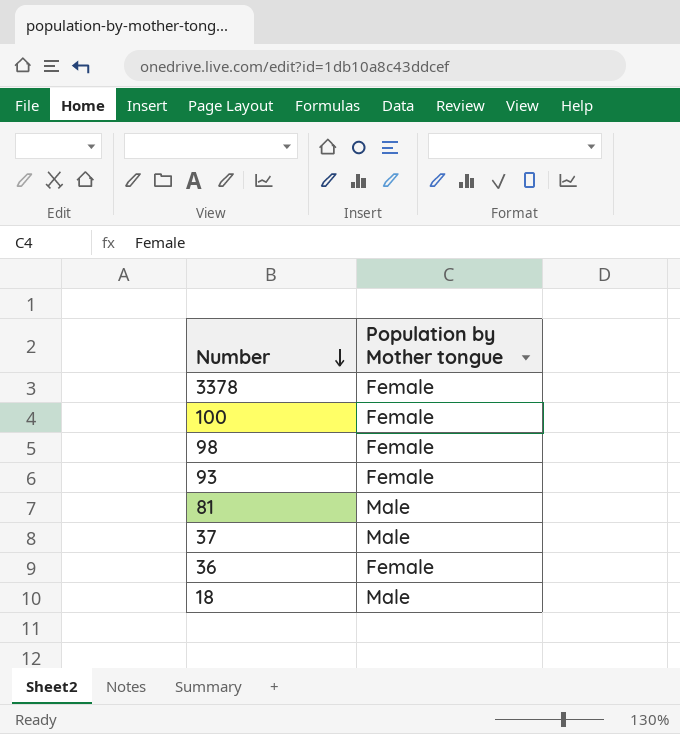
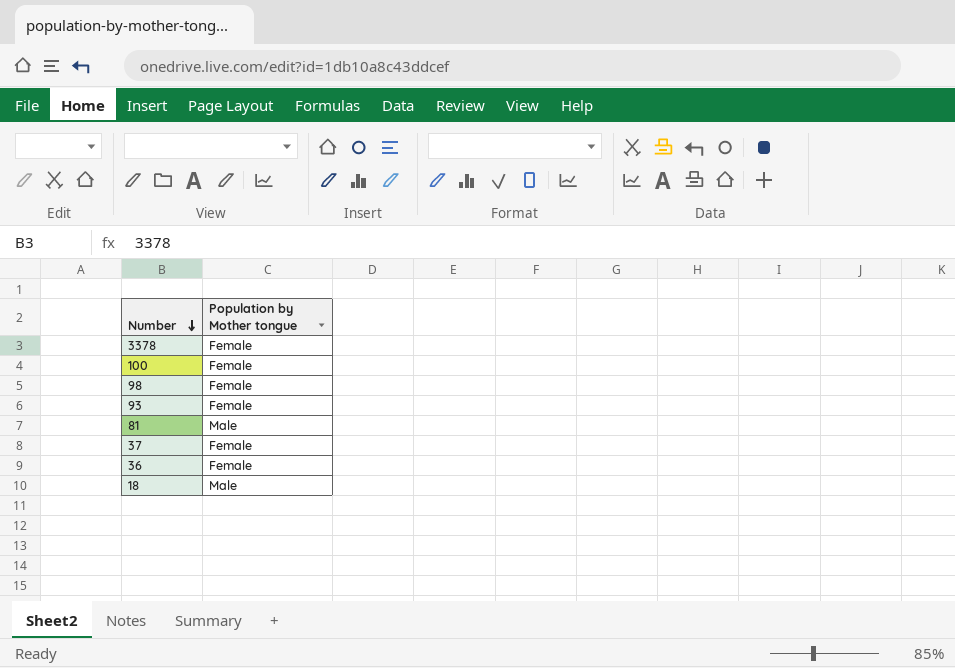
37 | Population by Mother tongue: Male -> Female

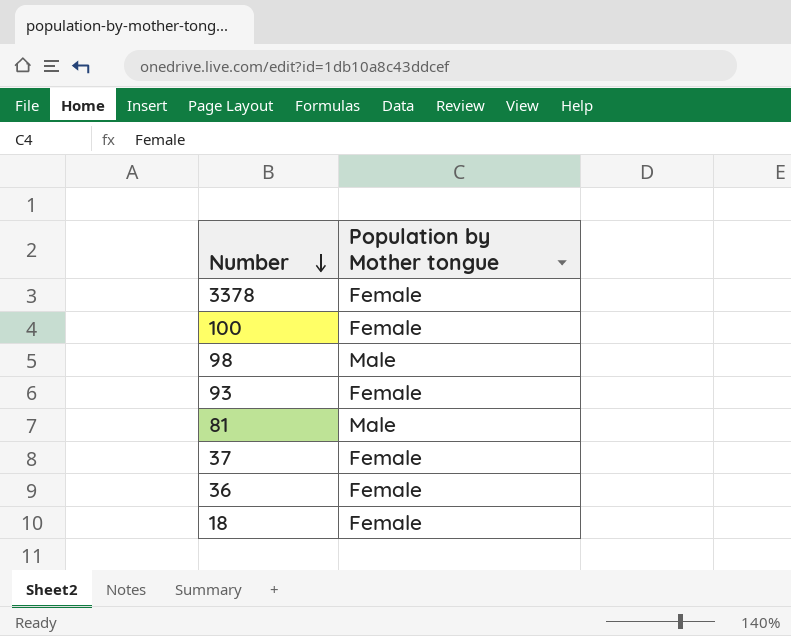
98 | Population by Mother tongue: Female -> Male
18 | Population by Mother tongue: Male -> Female

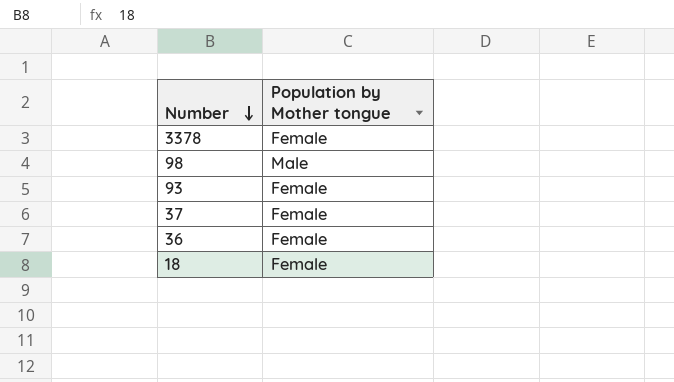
row 100: Female -> none
row 81: Male -> none

